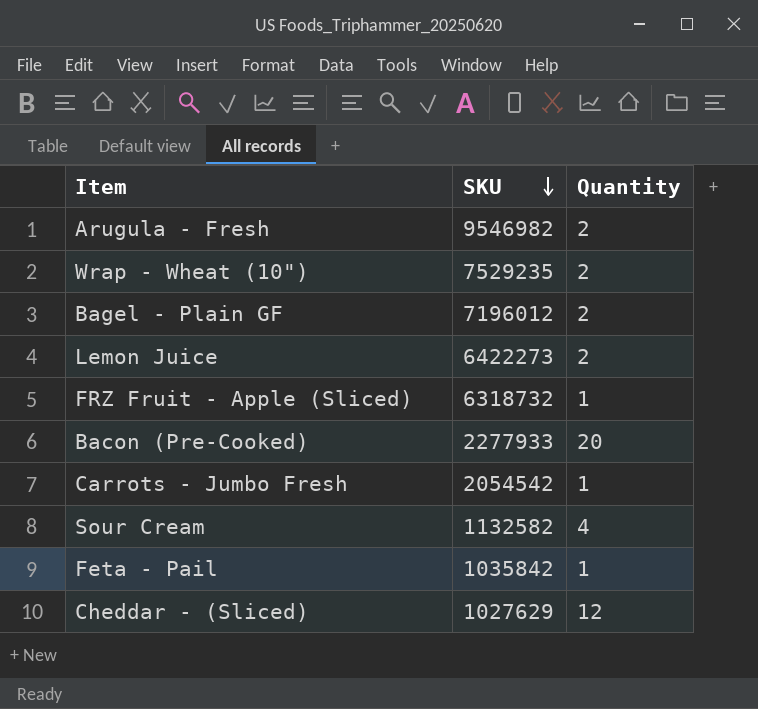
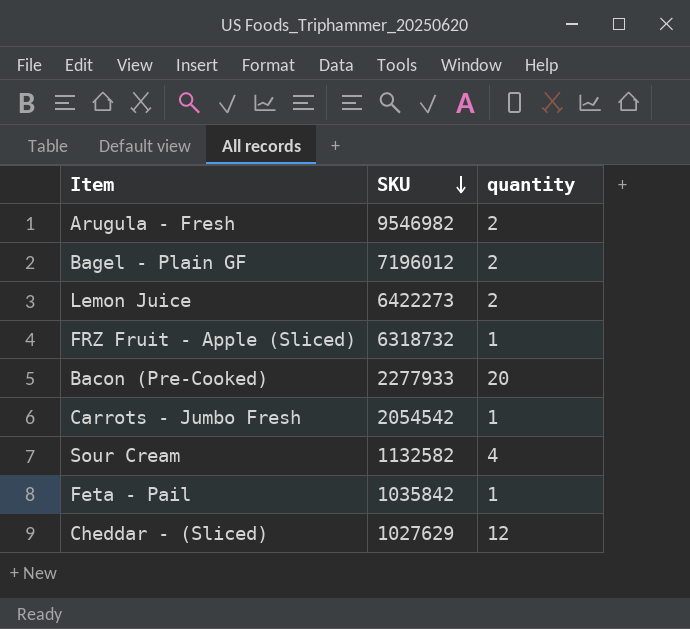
column name: Quantity -> quantity
row Wrap - Wheat (10"): 7529235 | 2 -> none

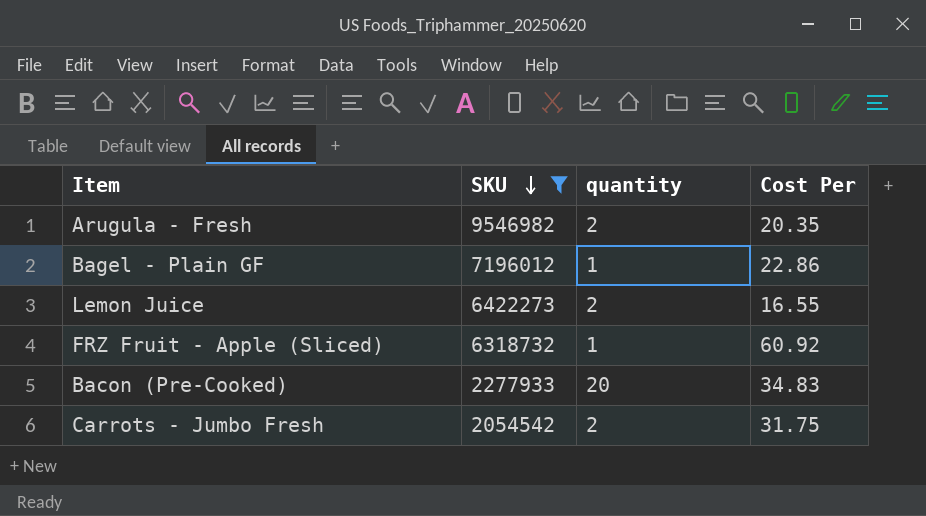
filter: none -> SKU >= 2054542
column Cost Per | position: none -> 4
Bagel - Plain GF | quantity: 2 -> 1
Carrots - Jumbo Fresh | quantity: 1 -> 2

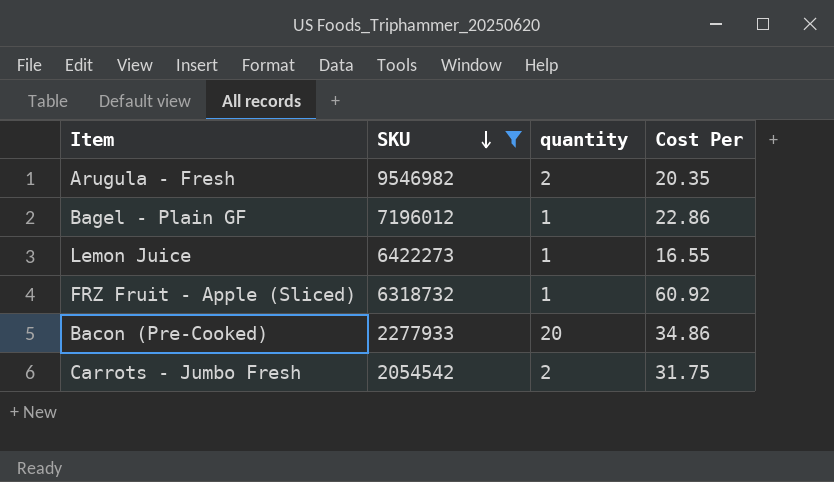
Lemon Juice | quantity: 2 -> 1
Bacon (Pre-Cooked) | Cost Per: 34.83 -> 34.86

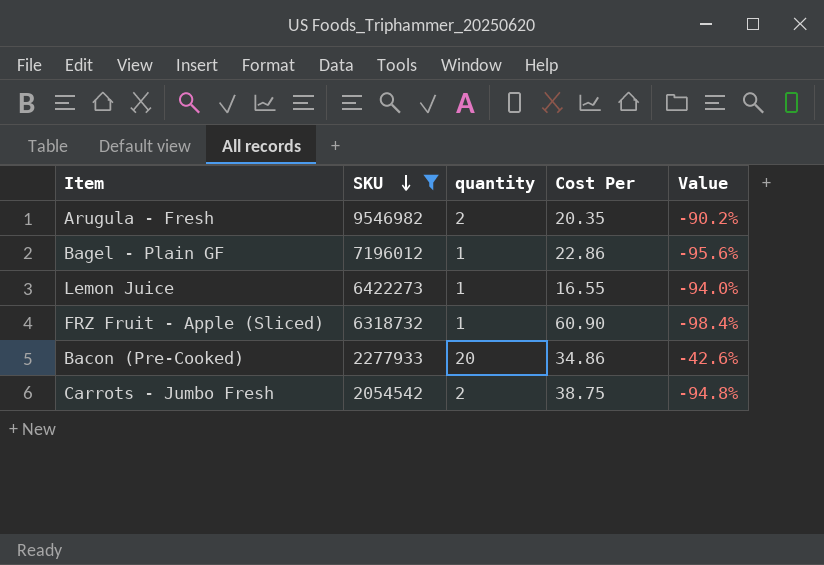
column Value | formula: none -> ([quantity] - [Cost Per]) / [Cost Per]
FRZ Fruit - Apple (Sliced) | Cost Per: 60.92 -> 60.90
Carrots - Jumbo Fresh | Cost Per: 31.75 -> 38.75

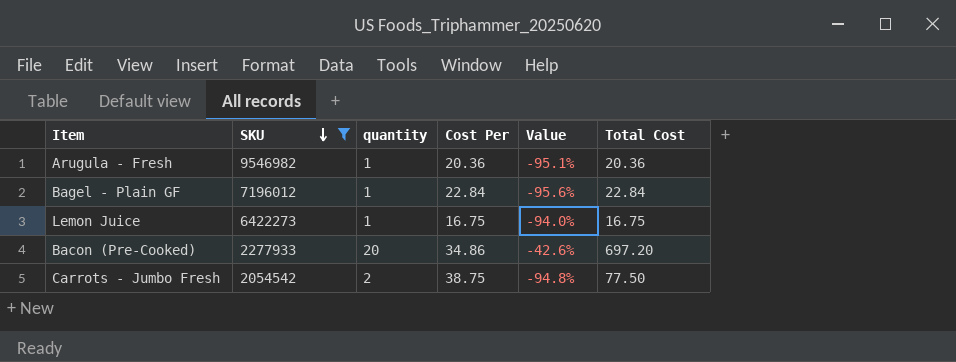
column Total Cost | formula: none -> [quantity] * [Cost Per]
row FRZ Fruit - Apple (Sliced): 6318732 | 1 | 60.90 | -98.4% -> none
Arugula - Fresh | quantity: 2 -> 1
Arugula - Fresh | Cost Per: 20.35 -> 20.36
Arugula - Fresh | Value: -90.2% -> -95.1%
Bagel - Plain GF | Cost Per: 22.86 -> 22.84
Lemon Juice | Cost Per: 16.55 -> 16.75

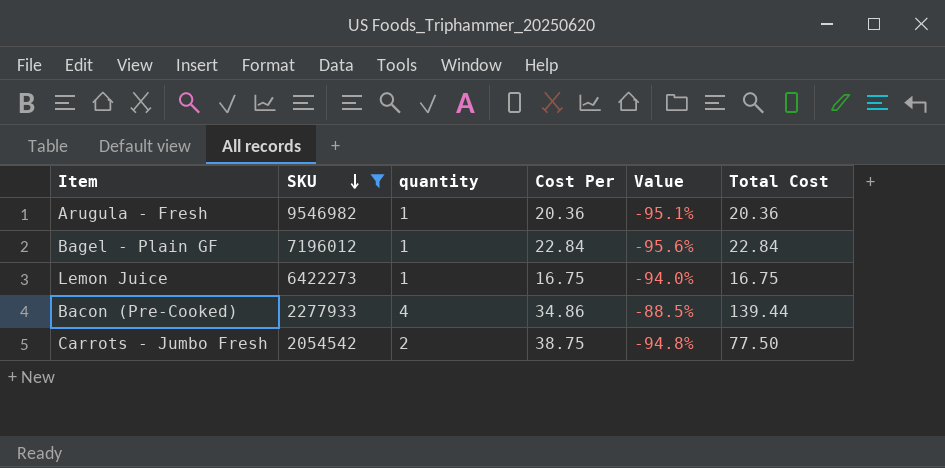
Bacon (Pre-Cooked) | quantity: 20 -> 4
Bacon (Pre-Cooked) | Value: -42.6% -> -88.5%
Bacon (Pre-Cooked) | Total Cost: 697.20 -> 139.44

